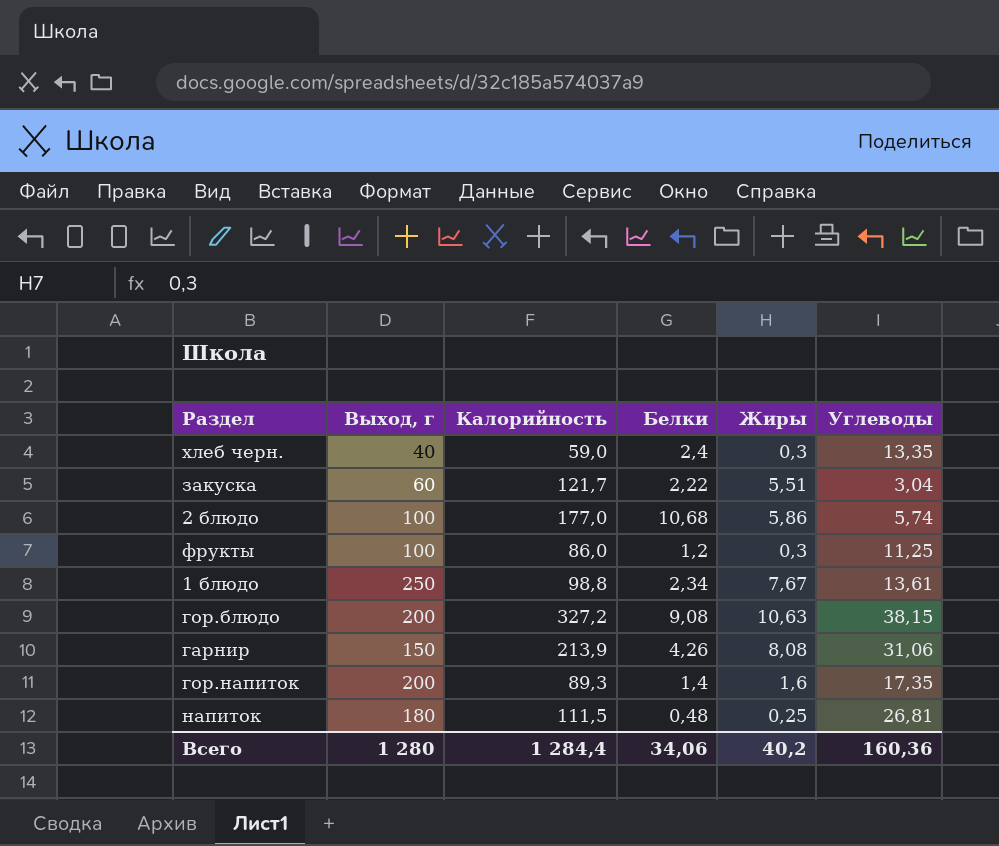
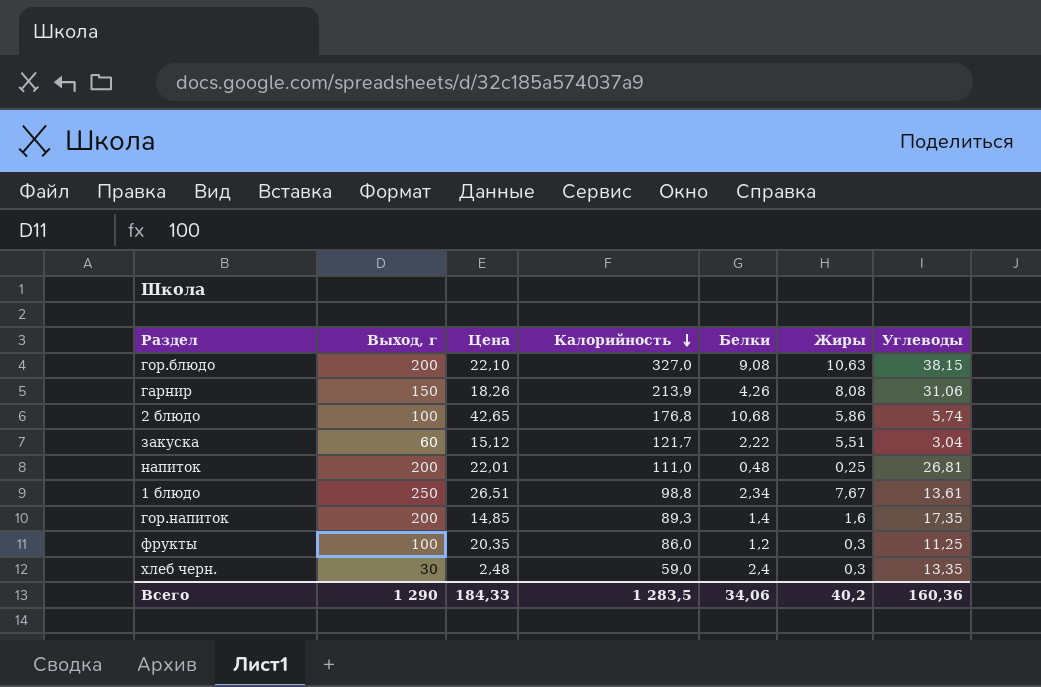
row order: none -> Калорийность descending
column Цена | position: none -> 3
гор.блюдо | Калорийность: 327,2 -> 327,0
2 блюдо | Калорийность: 177,0 -> 176,8
напиток | Выход, г: 180 -> 200
напиток | Калорийность: 111,5 -> 111,0
хлеб черн. | Выход, г: 40 -> 30
Всего | Выход, г: 1 280 -> 1 290
Всего | Калорийность: 1 284,4 -> 1 283,5

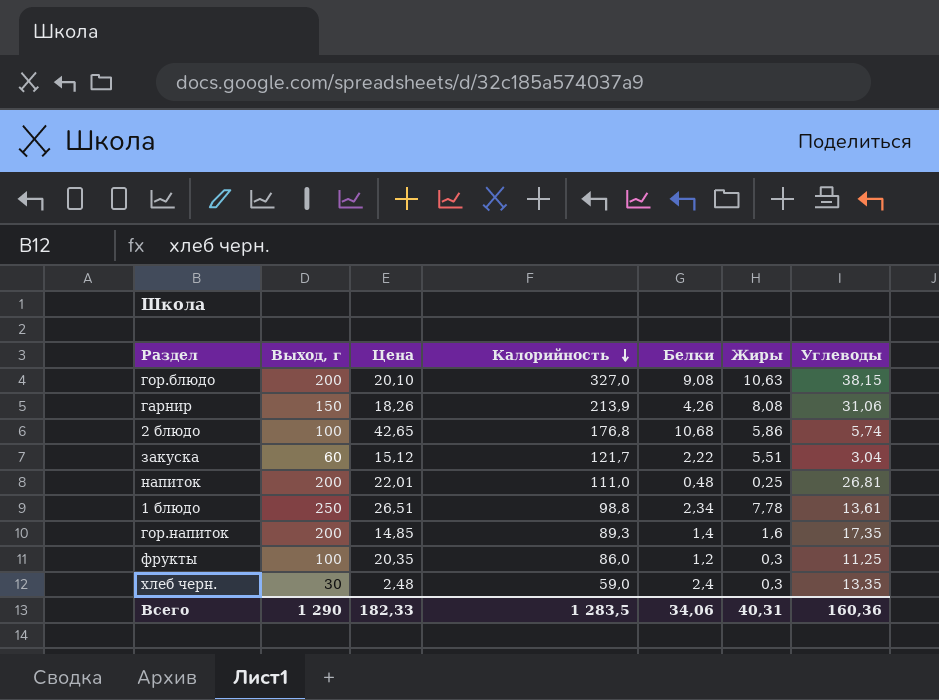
гор.блюдо | Цена: 22,10 -> 20,10
1 блюдо | Жиры: 7,67 -> 7,78
Всего | Цена: 184,33 -> 182,33
Всего | Жиры: 40,2 -> 40,31

